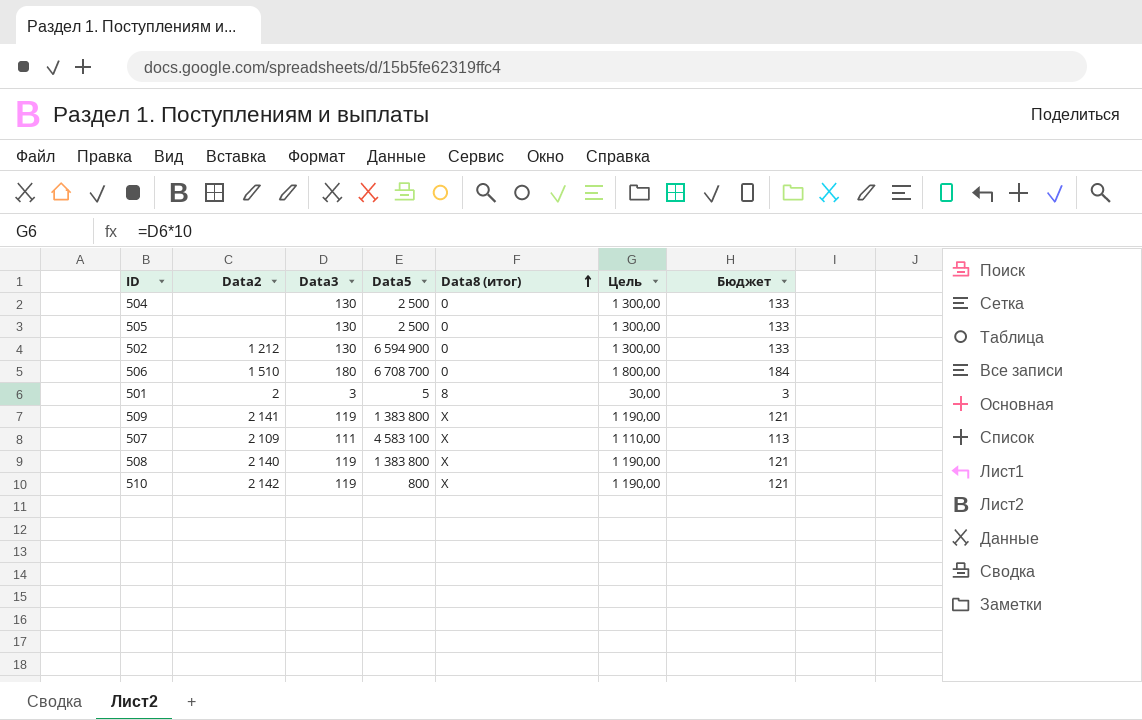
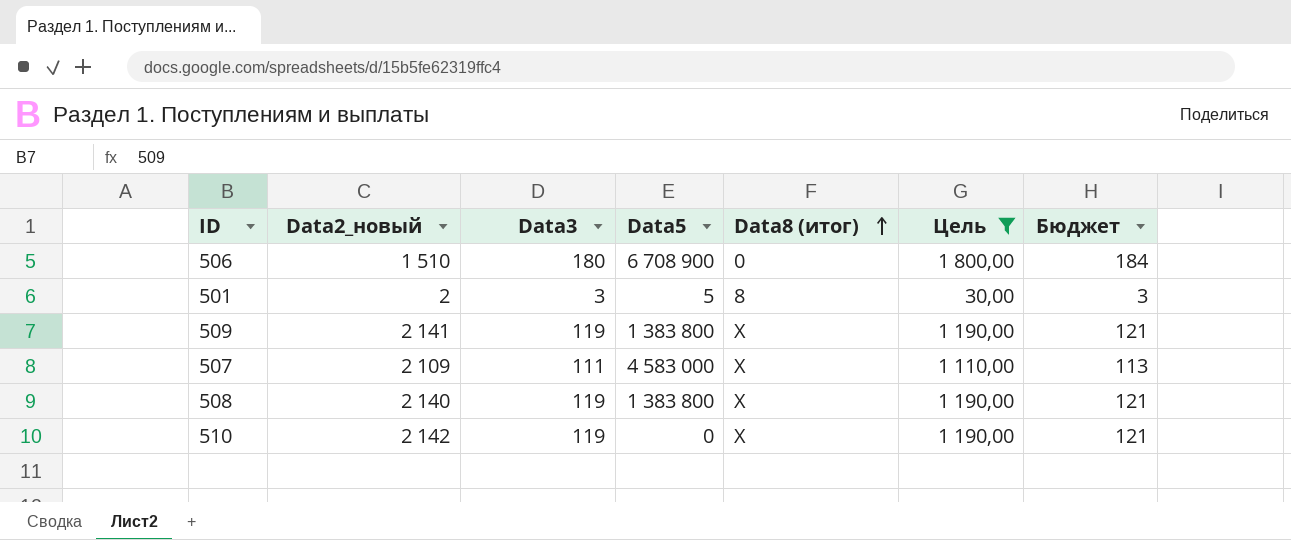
filter: none -> Цель != 1 300,00
column name: Data2 -> Data2_новый
506 | Data5: 6 708 700 -> 6 708 900
507 | Data5: 4 583 100 -> 4 583 000
510 | Data5: 800 -> 0

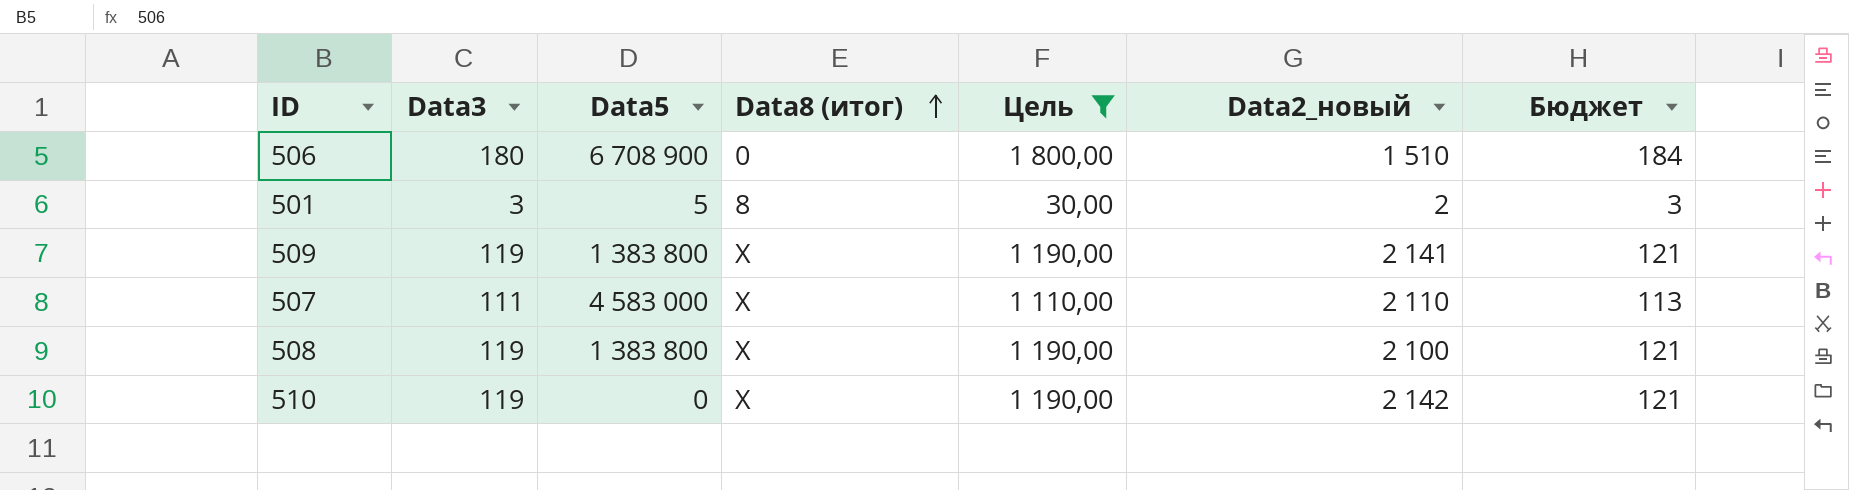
column Data2_новый | position: 2 -> 6
507 | Data2_новый: 2 109 -> 2 110
508 | Data2_новый: 2 140 -> 2 100

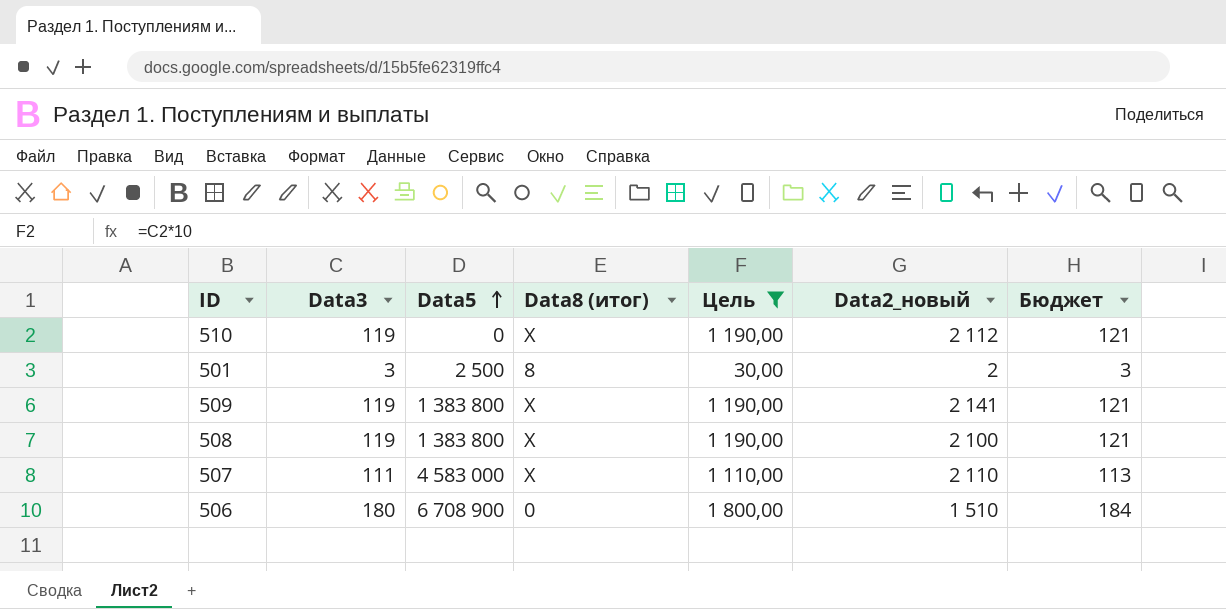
row order: Data8 (итог) ascending -> Data5 ascending
510 | Data2_новый: 2 142 -> 2 112
501 | Data5: 5 -> 2 500

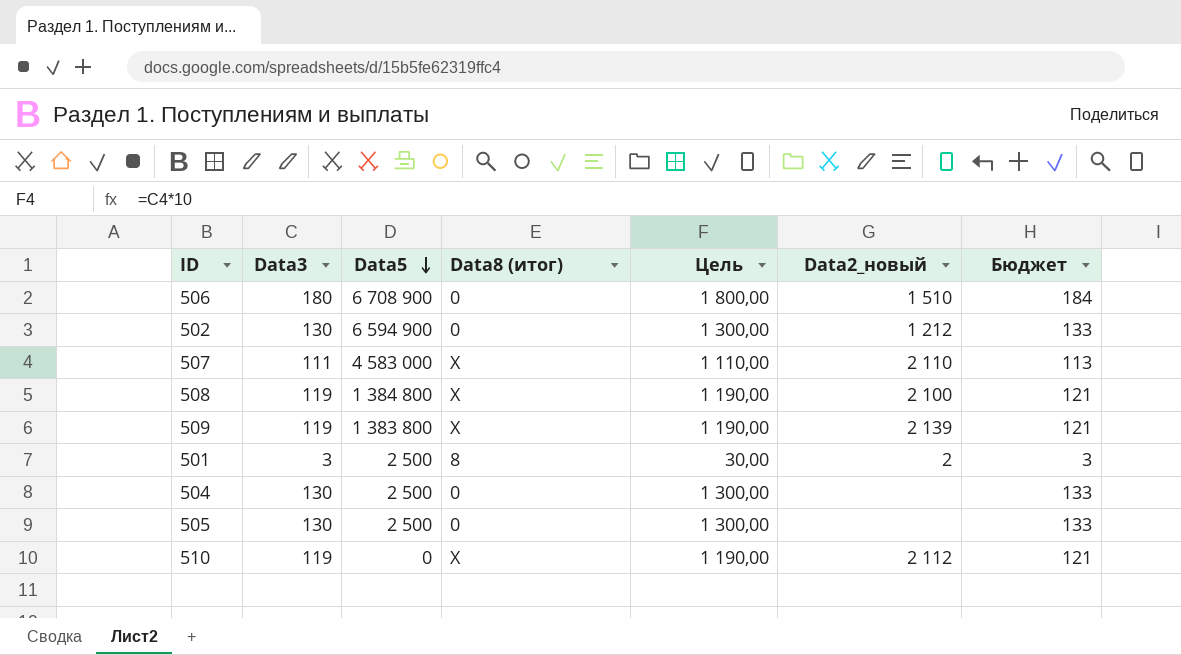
filter: Цель != 1 300,00 -> none
row order: Data5 ascending -> Data5 descending
508 | Data5: 1 383 800 -> 1 384 800
509 | Data2_новый: 2 141 -> 2 139

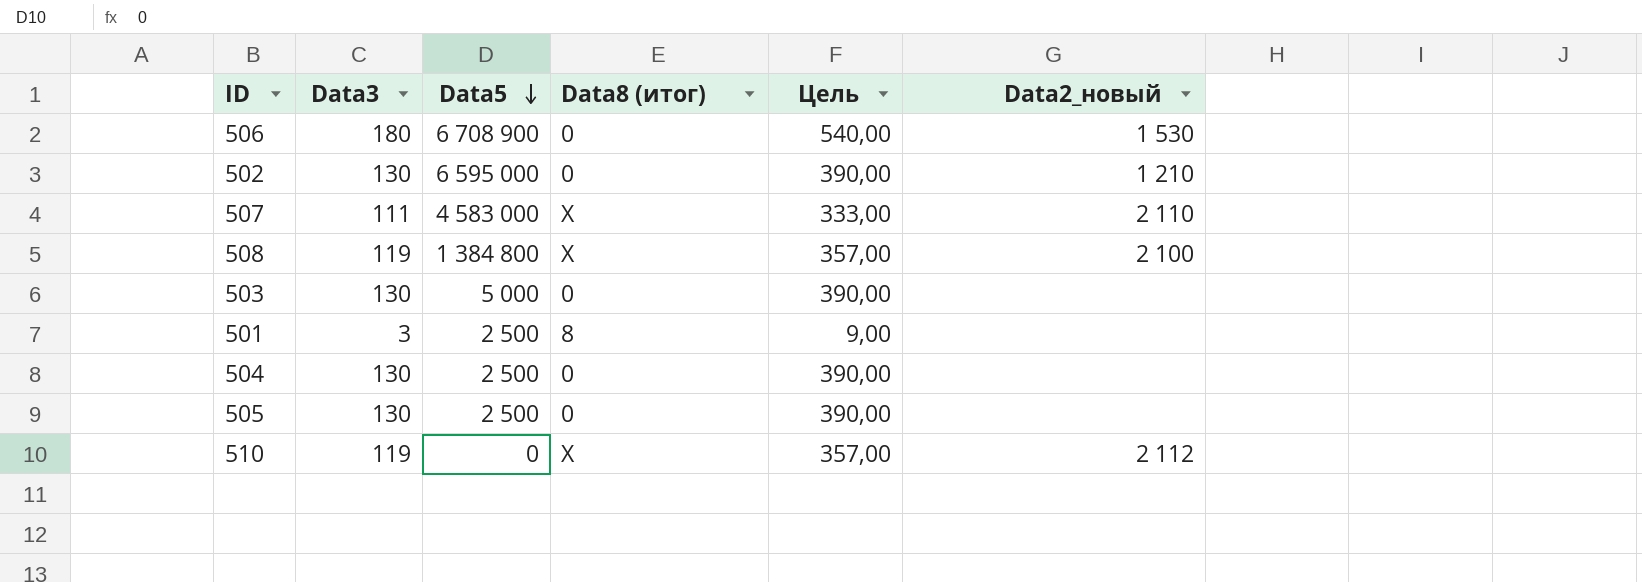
column Бюджет | formula: [Data3] * 1,02 -> none
column Цель | formula: [Data3] * 10 -> [Data3] * 3
row 509: 119 | 1 383 800 | Х | 1 190,00 | 2 139 | 121 -> none
506 | Data2_новый: 1 510 -> 1 530
502 | Data5: 6 594 900 -> 6 595 000
502 | Data2_новый: 1 212 -> 1 210
row 503: none -> 130 | 5 000 | 0 | 390,00 | none
501 | Data2_новый: 2 -> none

